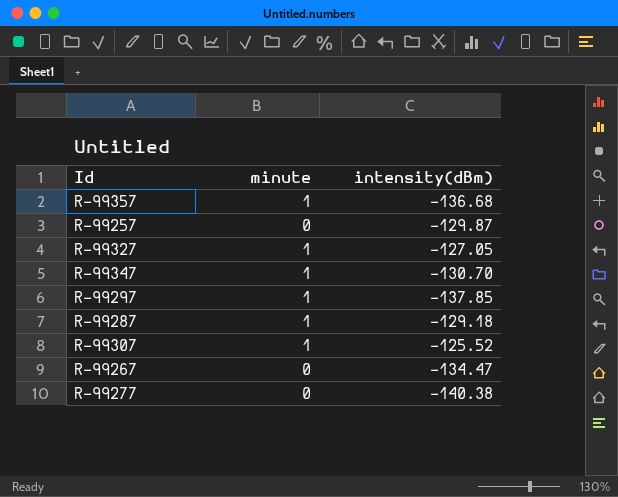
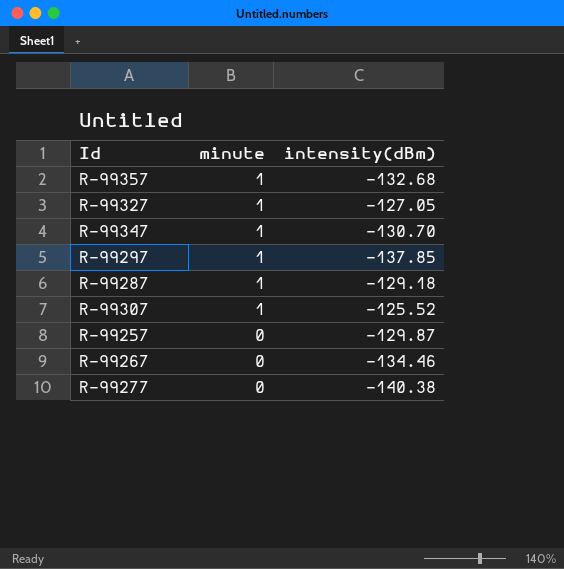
row order: none -> minute descending
R-99357 | intensity(dBm): -136.68 -> -132.68
R-99267 | intensity(dBm): -134.47 -> -134.46

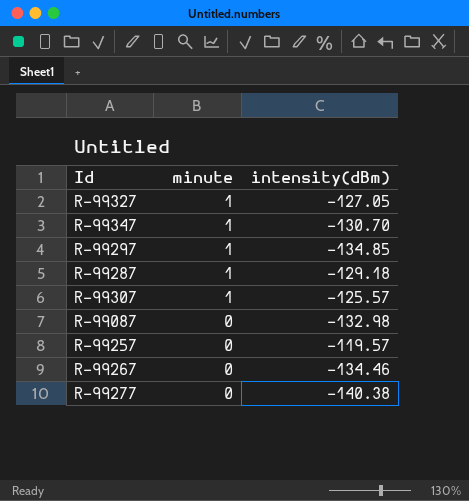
row R-99357: 1 | -132.68 -> none
R-99297 | intensity(dBm): -137.85 -> -134.85
R-99307 | intensity(dBm): -125.52 -> -125.57
row R-99087: none -> 0 | -132.98
R-99257 | intensity(dBm): -129.87 -> -119.57

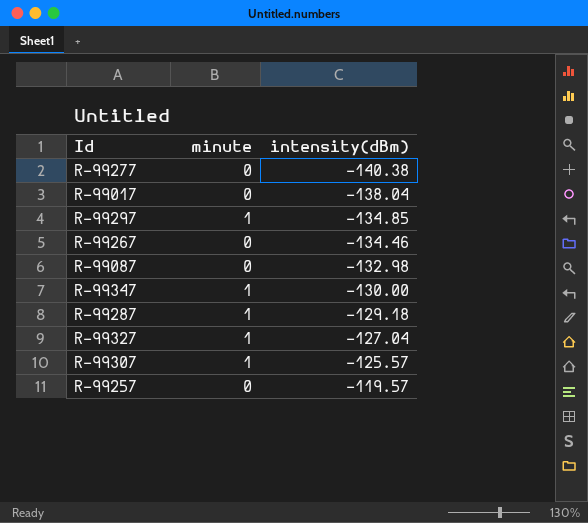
row order: minute descending -> intensity(dBm) ascending
row R-99017: none -> 0 | -138.04
R-99347 | intensity(dBm): -130.70 -> -130.00
R-99327 | intensity(dBm): -127.05 -> -127.04

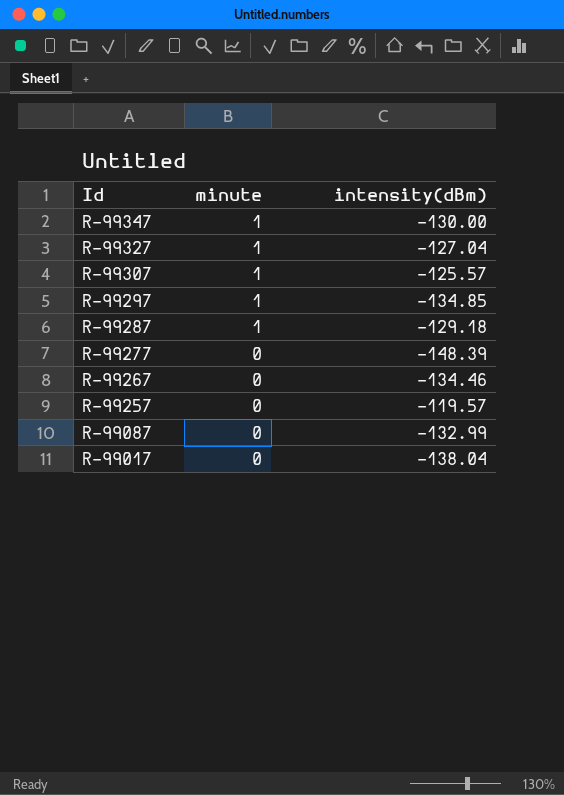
row order: intensity(dBm) ascending -> Id descending
R-99277 | intensity(dBm): -140.38 -> -148.39
R-99087 | intensity(dBm): -132.98 -> -132.99

